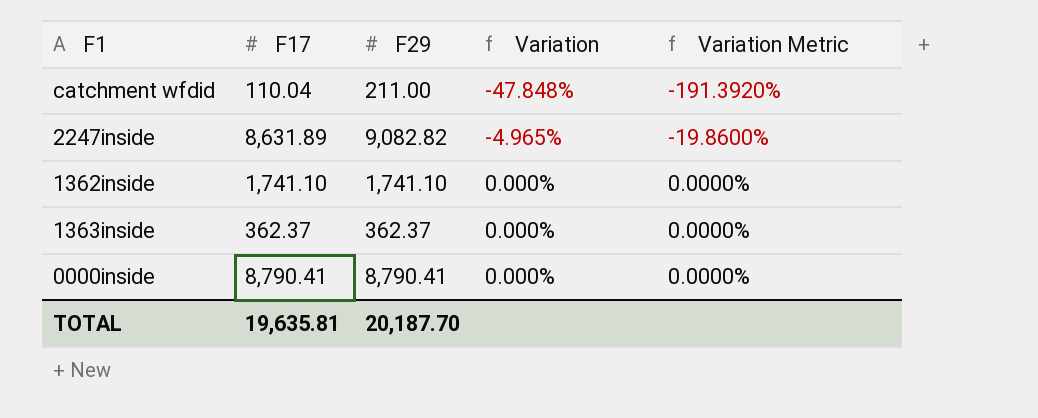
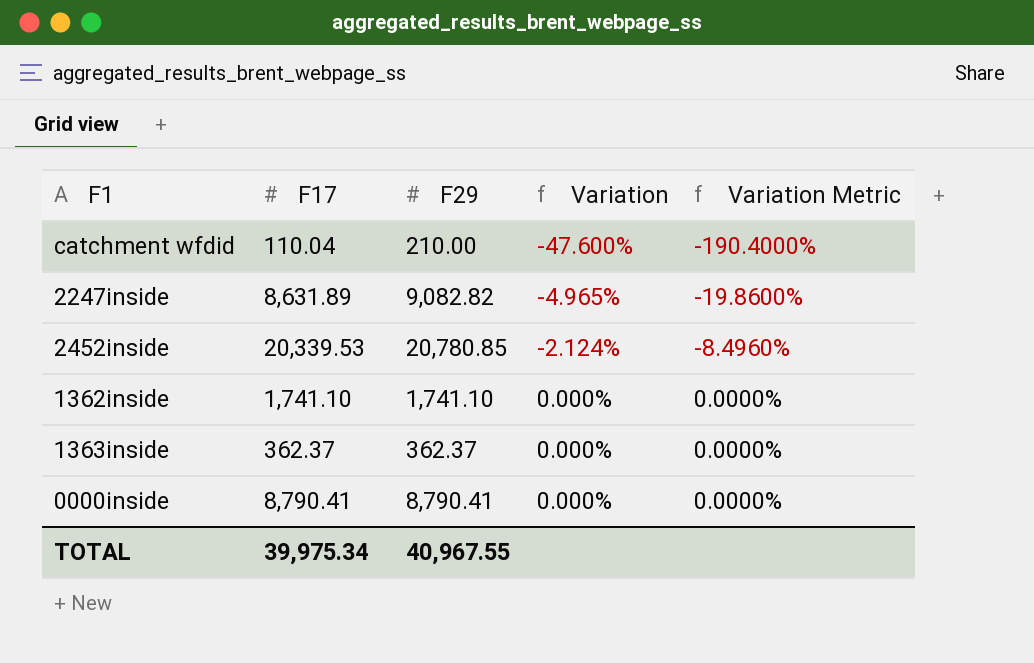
catchment wfdid | F29: 211.00 -> 210.00
catchment wfdid | Variation: -47.848% -> -47.600%
catchment wfdid | Variation Metric: -191.3920% -> -190.4000%
row 2452inside: none -> 20,339.53 | 20,780.85 | -2.124% | -8.4960%
TOTAL | F17: 19,635.81 -> 39,975.34
TOTAL | F29: 20,187.70 -> 40,967.55

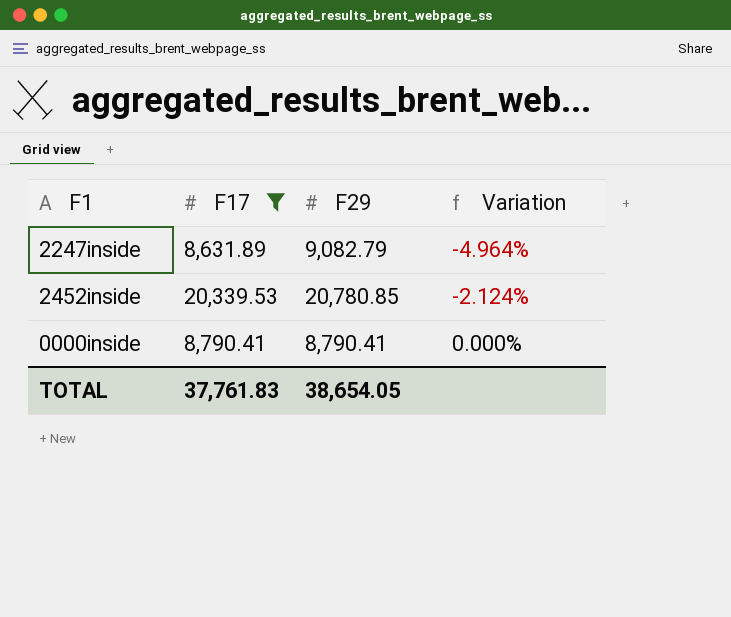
filter: none -> F17 >= 8,631.89
column Variation Metric | formula: [Variation] * 4 -> none
2247inside | F29: 9,082.82 -> 9,082.79
2247inside | Variation: -4.965% -> -4.964%
TOTAL | F17: 39,975.34 -> 37,761.83
TOTAL | F29: 40,967.55 -> 38,654.05

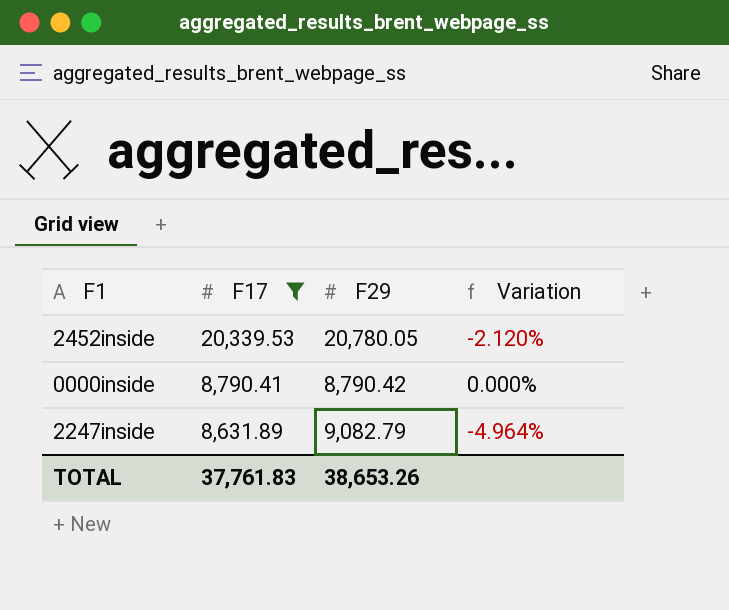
row order: Variation ascending -> F17 descending
2452inside | F29: 20,780.85 -> 20,780.05
2452inside | Variation: -2.124% -> -2.120%
0000inside | F29: 8,790.41 -> 8,790.42
TOTAL | F29: 38,654.05 -> 38,653.26

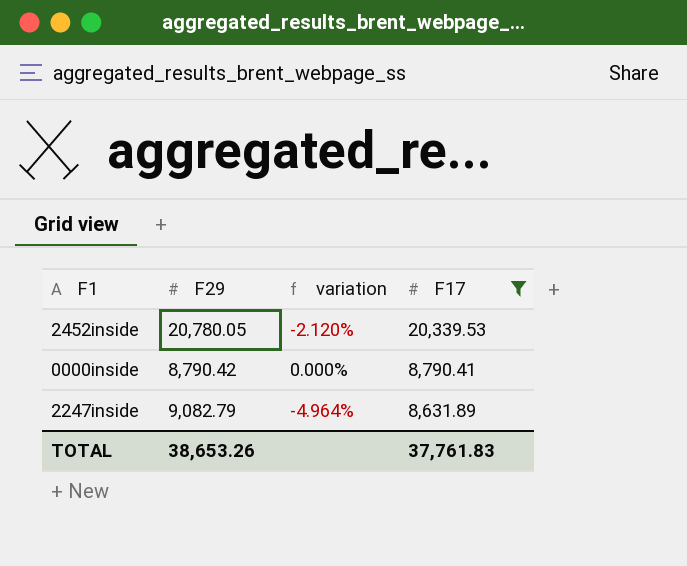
column name: Variation -> variation
column F17 | position: 2 -> 4

